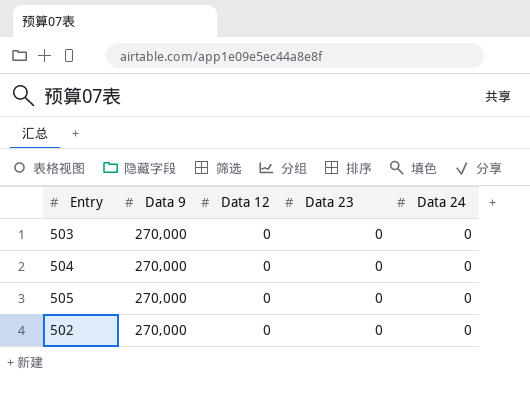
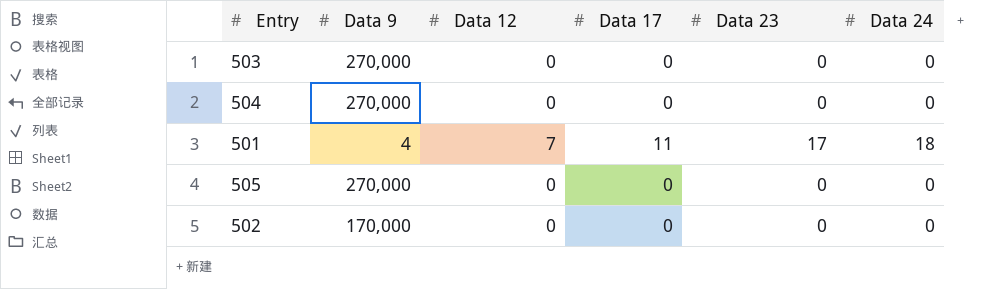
column Data 17 | position: none -> 4
row 501: none -> 4 | 7 | 11 | 17 | 18
502 | Data 9: 270,000 -> 170,000

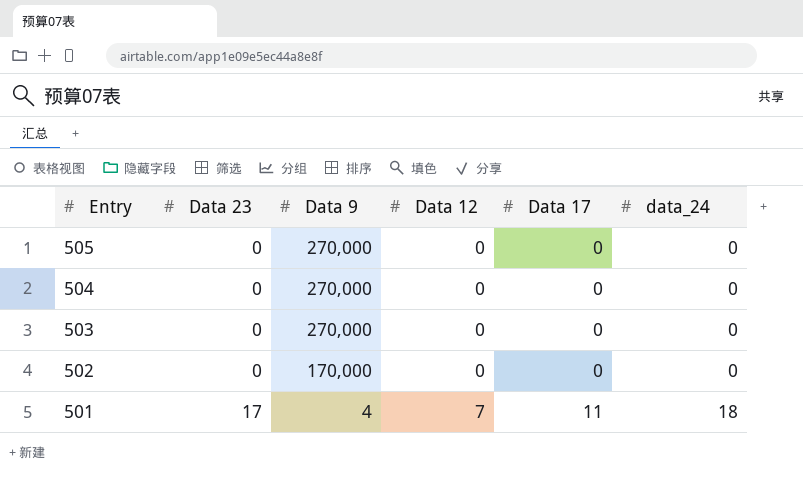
row order: none -> Entry descending
column Data 23 | position: 5 -> 2
column name: Data 24 -> data_24

